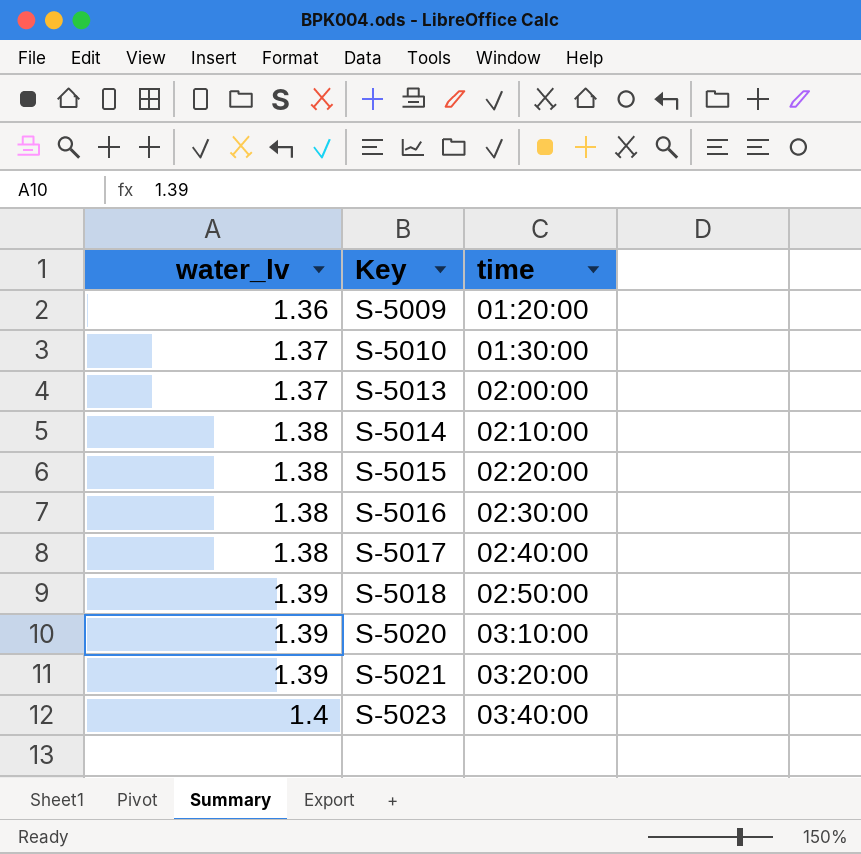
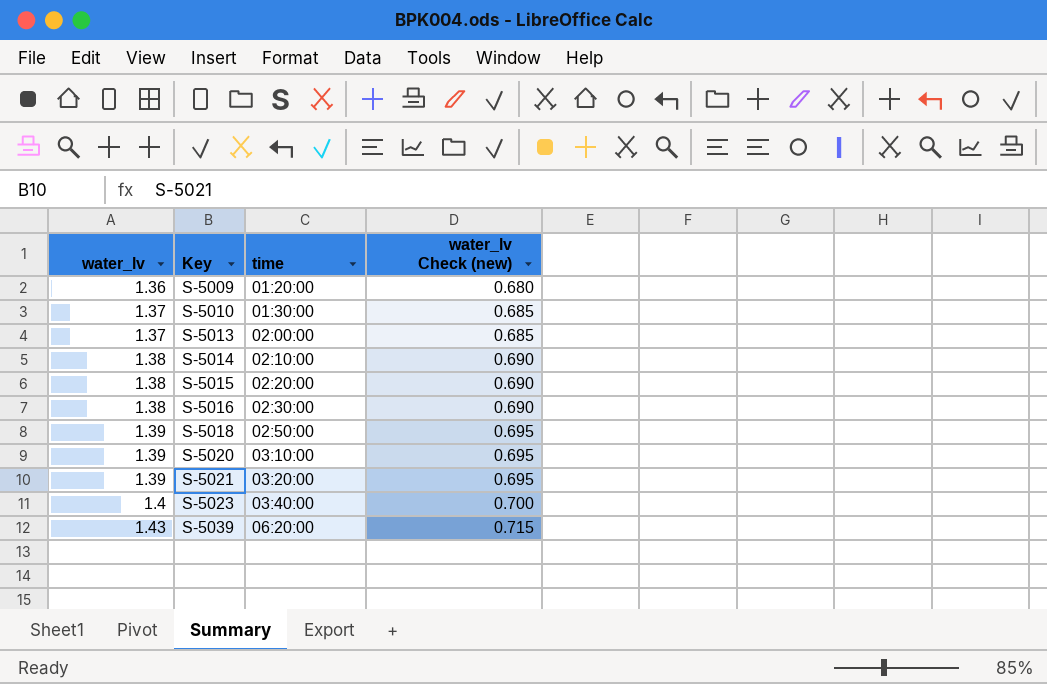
column water_lv Check (new) | formula: none -> [water_lv] * 0.5
row S-5017: 1.38 | 02:40:00 -> none
row S-5039: none -> 1.43 | 06:20:00 | 0.715

